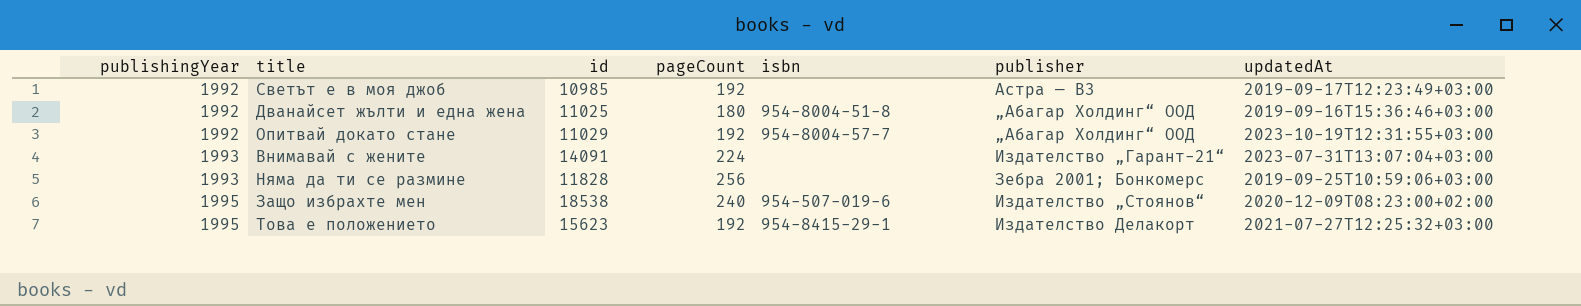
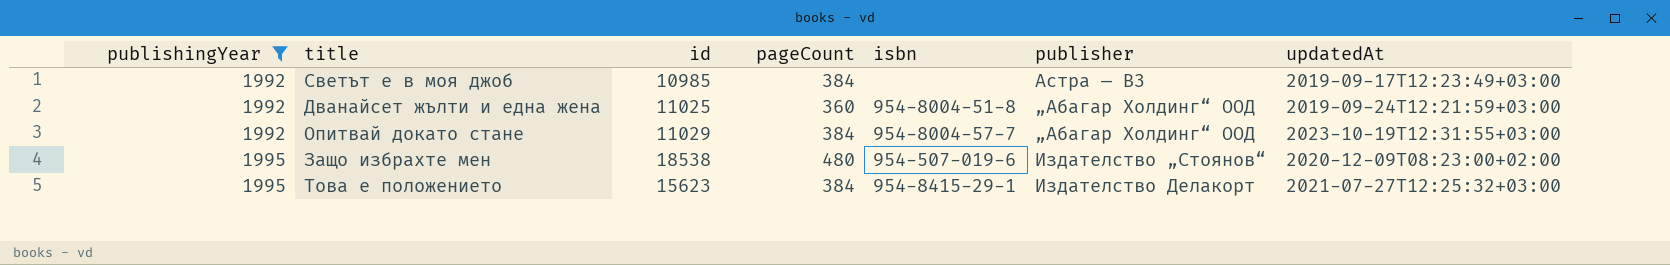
filter: none -> publishingYear != 1993
Светът е в моя джоб | pageCount: 192 -> 384
Дванайсет жълти и една жена | pageCount: 180 -> 360
Дванайсет жълти и една жена | updatedAt: 2019-09-16T15:36:46+03:00 -> 2019-09-24T12:21:59+03:00
Опитвай докато стане | pageCount: 192 -> 384
Защо избрахте мен | pageCount: 240 -> 480
Това е положението | pageCount: 192 -> 384

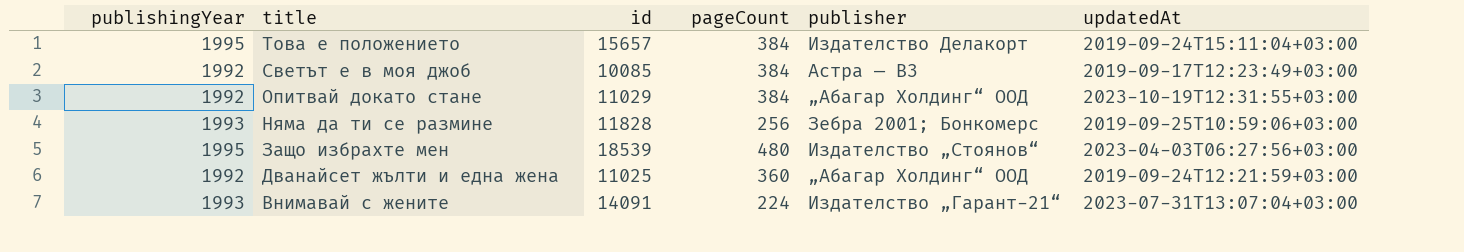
filter: publishingYear != 1993 -> none
row order: publishingYear ascending -> title descending
column isbn | position: 5 -> none
Това е положението | id: 15623 -> 15657
Това е положението | updatedAt: 2021-07-27T12:25:32+03:00 -> 2019-09-24T15:11:04+03:00
Светът е в моя джоб | id: 10985 -> 10085
Защо избрахте мен | id: 18538 -> 18539
Защо избрахте мен | updatedAt: 2020-12-09T08:23:00+02:00 -> 2023-04-03T06:27:56+03:00

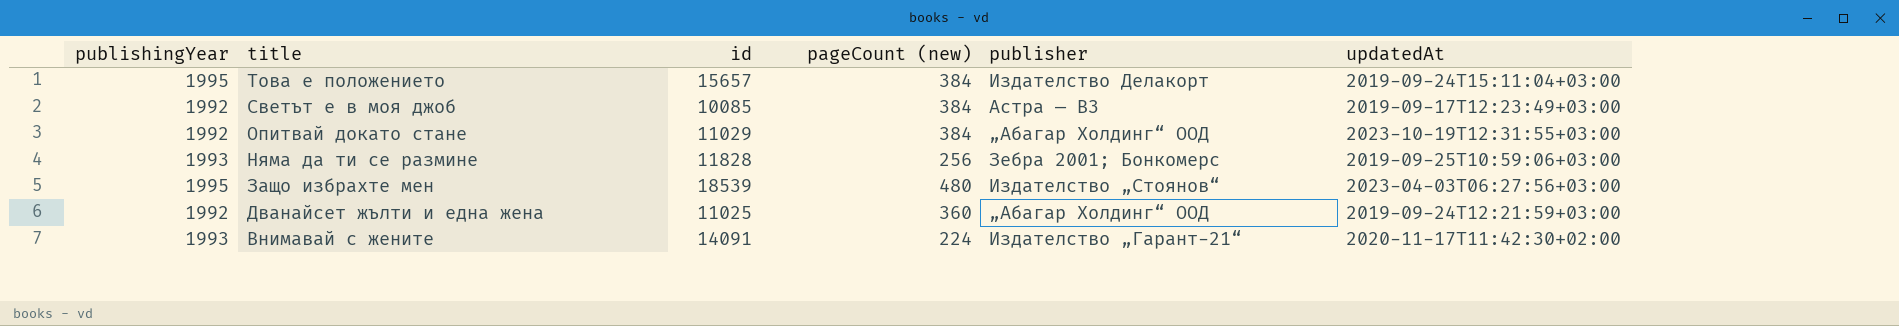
column name: pageCount -> pageCount (new)
Внимавай с жените | updatedAt: 2023-07-31T13:07:04+03:00 -> 2020-11-17T11:42:30+02:00

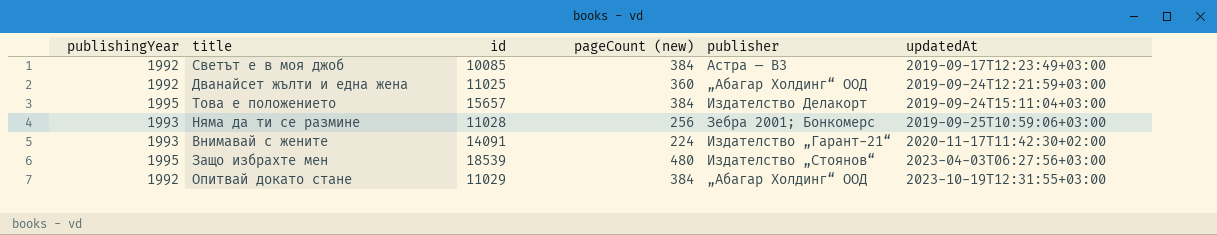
row order: title descending -> updatedAt ascending
Няма да ти се размине | id: 11828 -> 11028

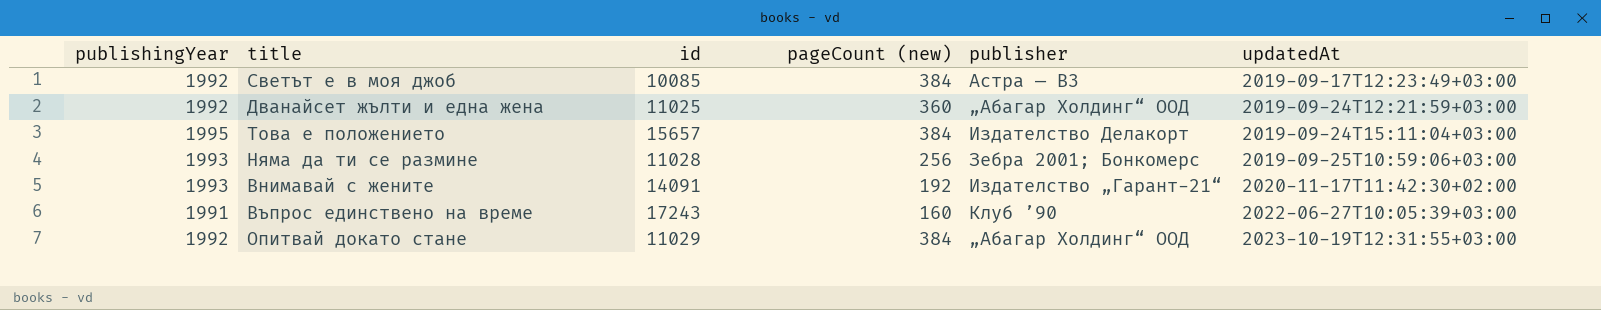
row Защо избрахте мен: 1995 | 18539 | 480 | Издателство „Стоянов“ | 2023-04-03T06:27:56+03:00 -> none
Внимавай с жените | pageCount (new): 224 -> 192
row Въпрос единствено на време: none -> 1991 | 17243 | 160 | Клуб ’90 | 2022-06-27T10:05:39+03:00

